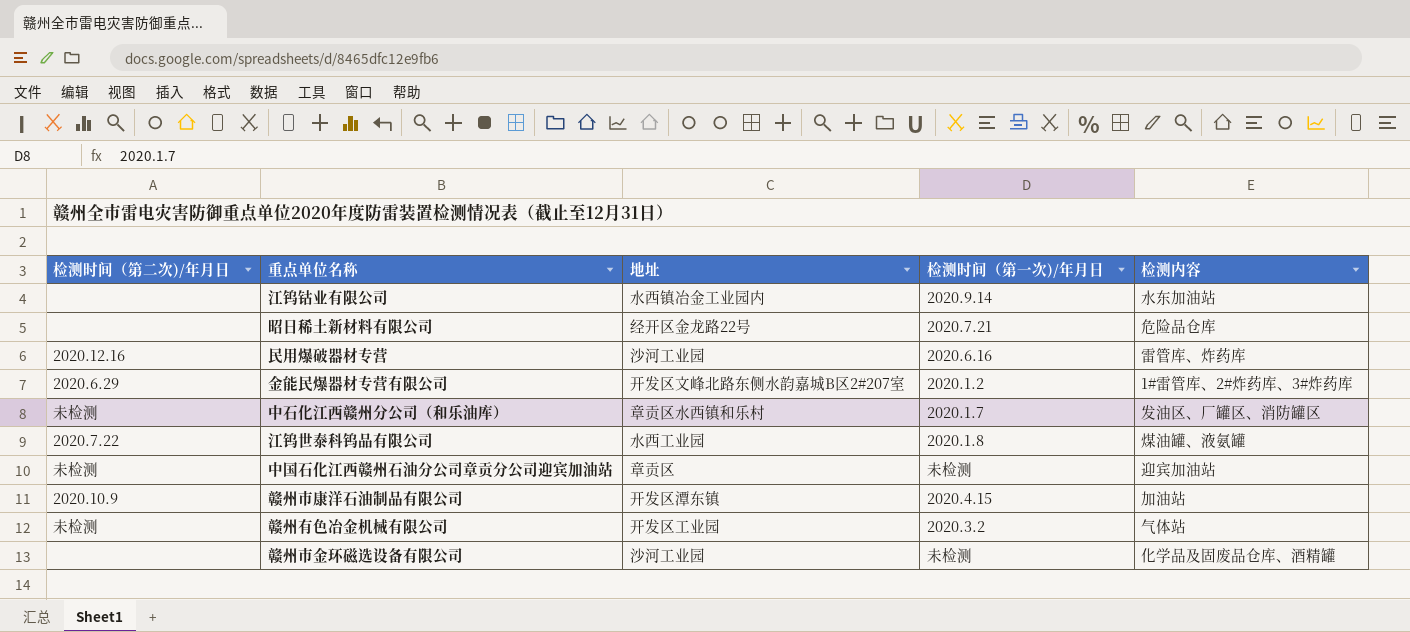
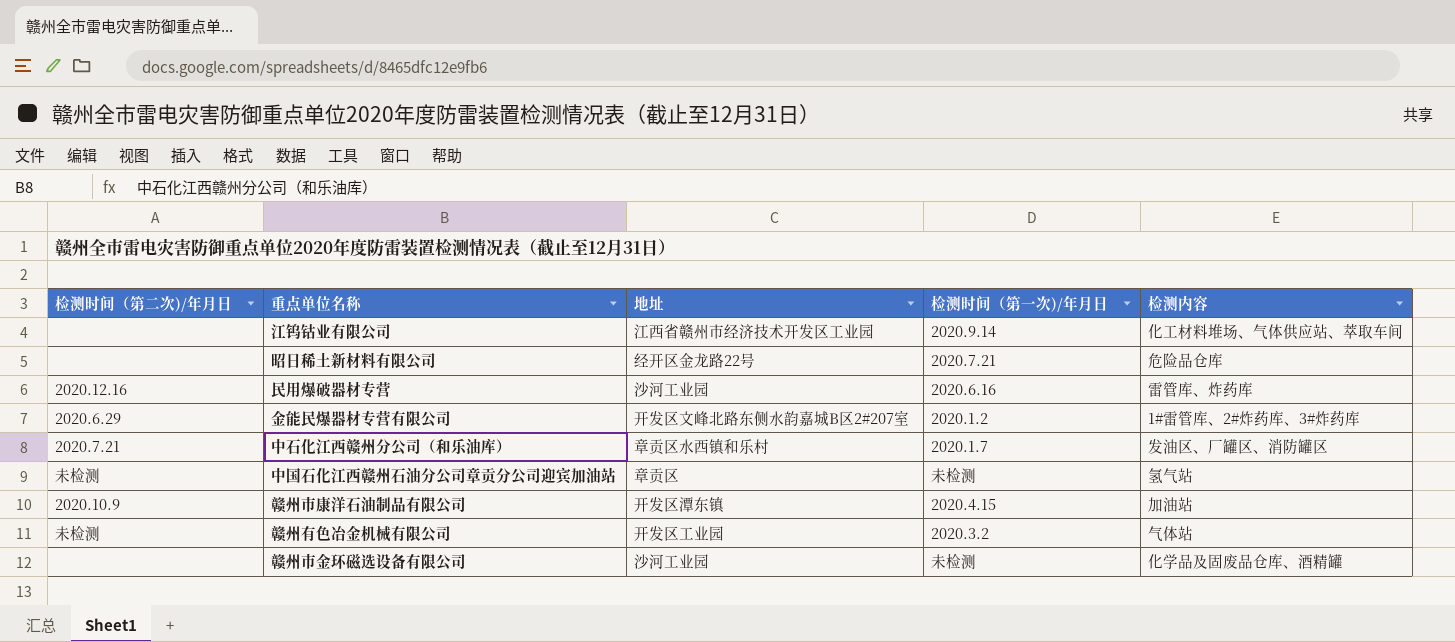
row 江钨世泰科钨品有限公司: 2020.7.22 | 水西工业园 | 2020.1.8 | 煤油罐、液氨罐 -> none
江钨钴业有限公司 | 地址: 水西镇冶金工业园内 -> 江西省赣州市经济技术开发区工业园
江钨钴业有限公司 | 检测内容: 水东加油站 -> 化工材料堆场、气体供应站、萃取车间
中石化江西赣州分公司（和乐油库） | 检测时间（第二次)/年月日: 未检测 -> 2020.7.21
中国石化江西赣州石油分公司章贡分公司迎宾加油站 | 检测内容: 迎宾加油站 -> 氢气站

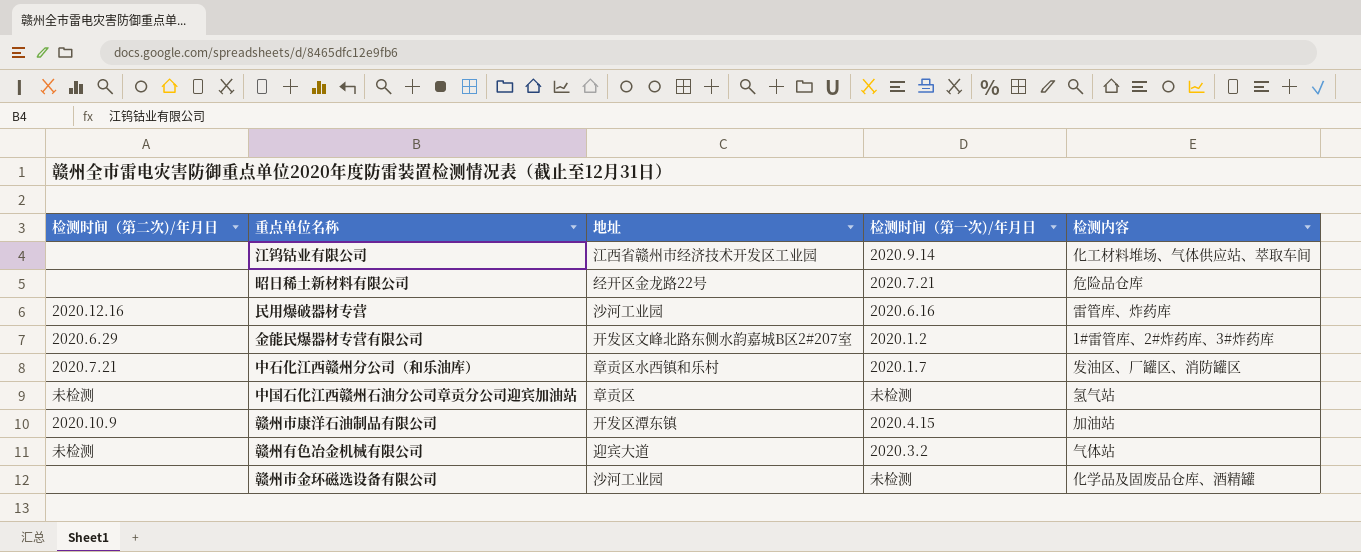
赣州有色冶金机械有限公司 | 地址: 开发区工业园 -> 迎宾大道

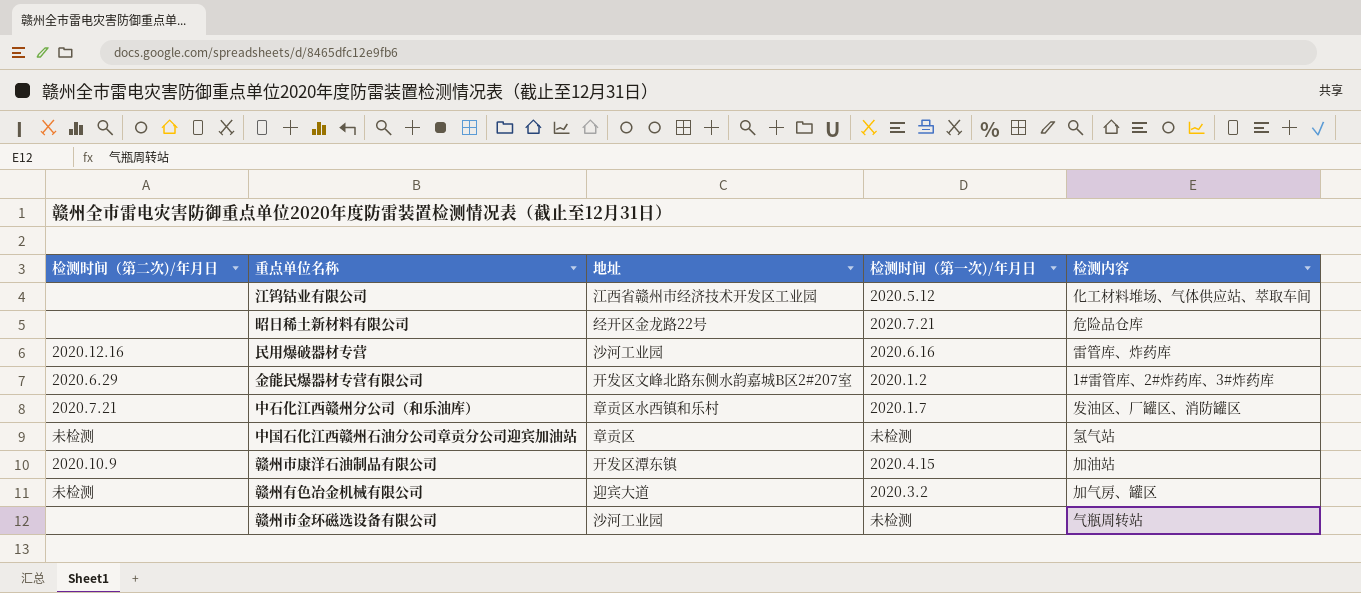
江钨钴业有限公司 | 检测时间（第一次)/年月日: 2020.9.14 -> 2020.5.12
赣州有色冶金机械有限公司 | 检测内容: 气体站 -> 加气房、罐区
赣州市金环磁选设备有限公司 | 检测内容: 化学品及固废品仓库、酒精罐 -> 气瓶周转站

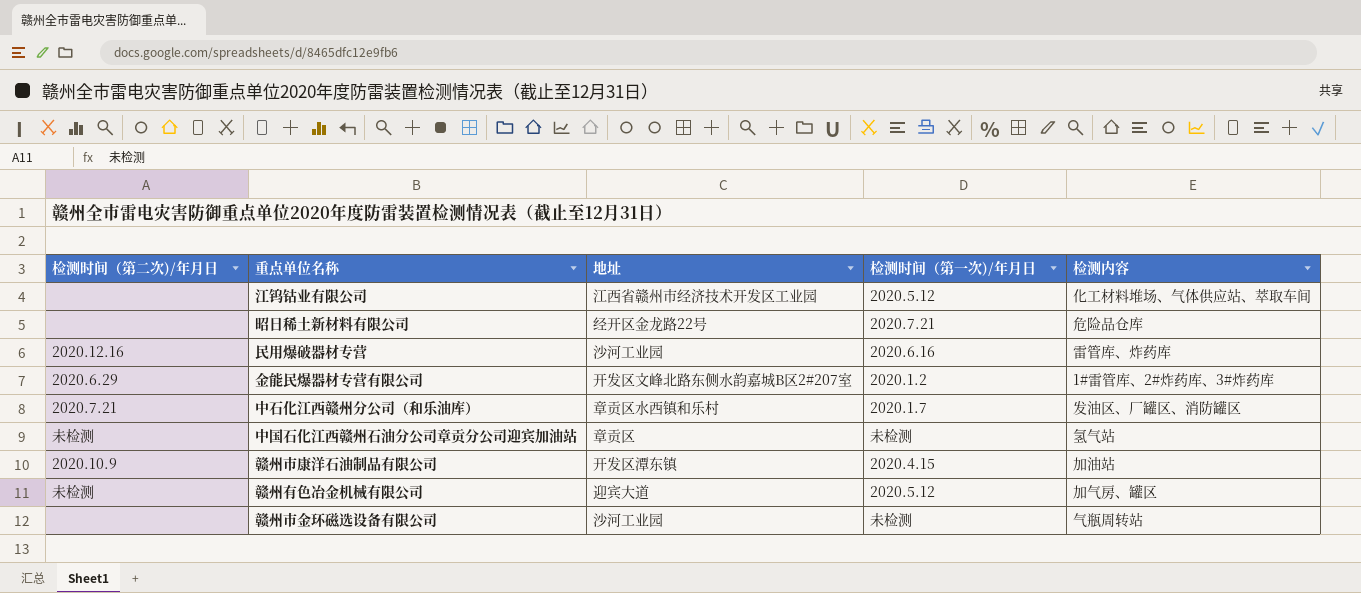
赣州有色冶金机械有限公司 | 检测时间（第一次)/年月日: 2020.3.2 -> 2020.5.12

